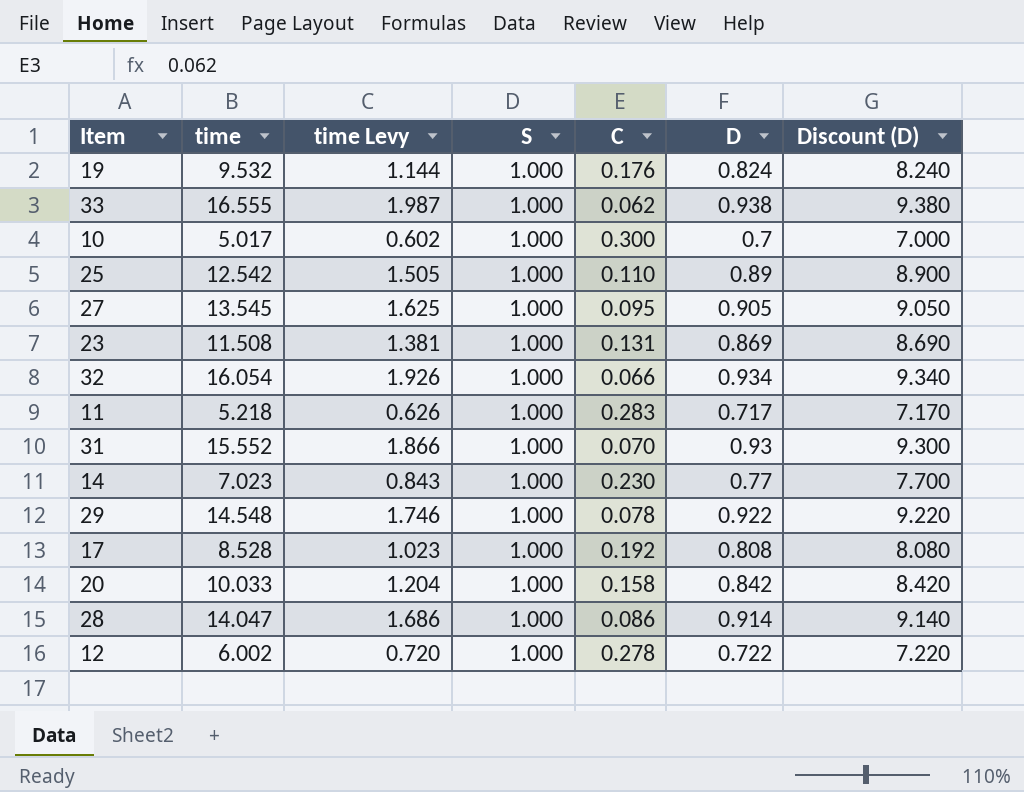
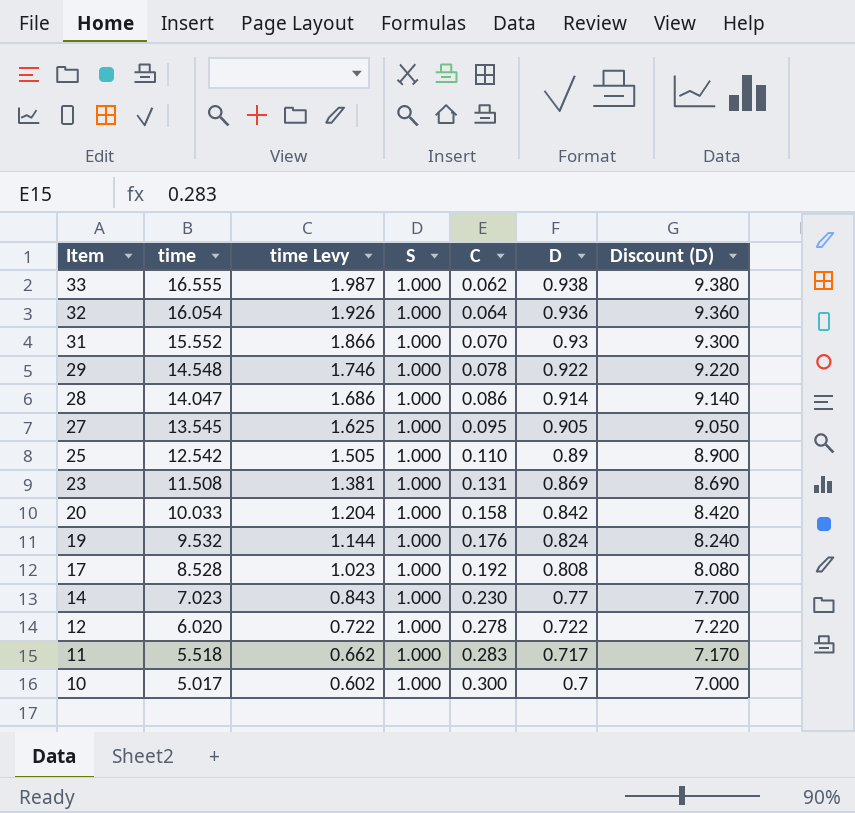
row order: none -> Item descending
32 | C: 0.066 -> 0.064
32 | D: 0.934 -> 0.936
32 | Discount (D): 9.340 -> 9.360
12 | time: 6.002 -> 6.020
12 | time Levy: 0.720 -> 0.722
11 | time: 5.218 -> 5.518
11 | time Levy: 0.626 -> 0.662

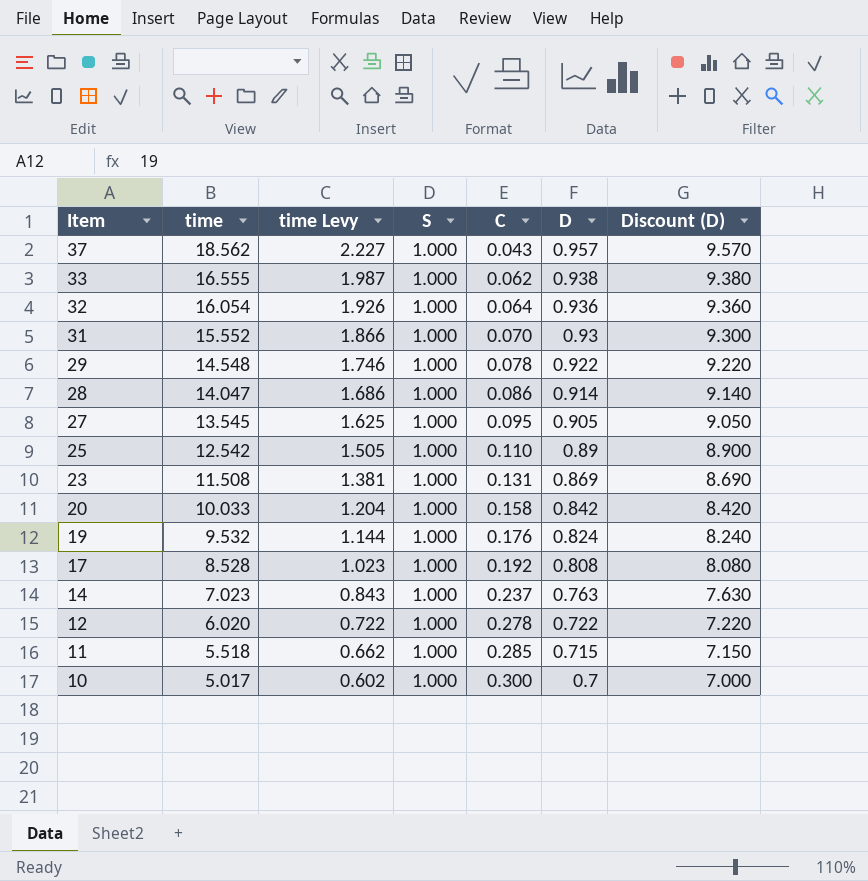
row 37: none -> 18.562 | 2.227 | 1.000 | 0.043 | 0.957 | 9.570
14 | C: 0.230 -> 0.237
14 | D: 0.77 -> 0.763
14 | Discount (D): 7.700 -> 7.630
11 | C: 0.283 -> 0.285
11 | D: 0.717 -> 0.715
11 | Discount (D): 7.170 -> 7.150

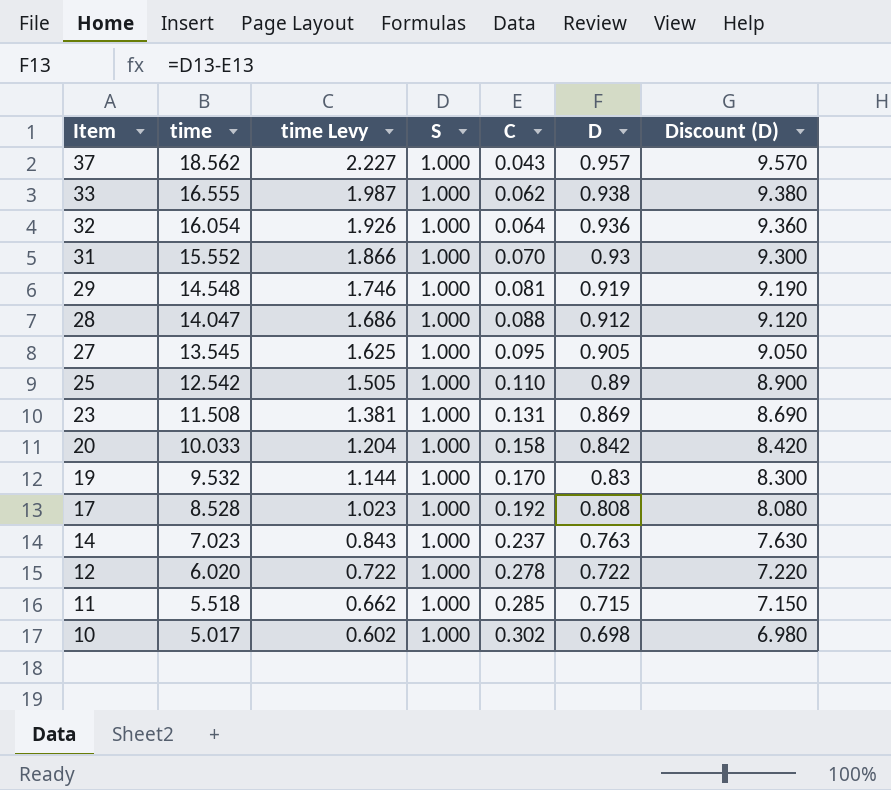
29 | C: 0.078 -> 0.081
29 | D: 0.922 -> 0.919
29 | Discount (D): 9.220 -> 9.190
28 | C: 0.086 -> 0.088
28 | D: 0.914 -> 0.912
28 | Discount (D): 9.140 -> 9.120
19 | C: 0.176 -> 0.170
19 | D: 0.824 -> 0.83
19 | Discount (D): 8.240 -> 8.300
10 | C: 0.300 -> 0.302
10 | D: 0.7 -> 0.698
10 | Discount (D): 7.000 -> 6.980

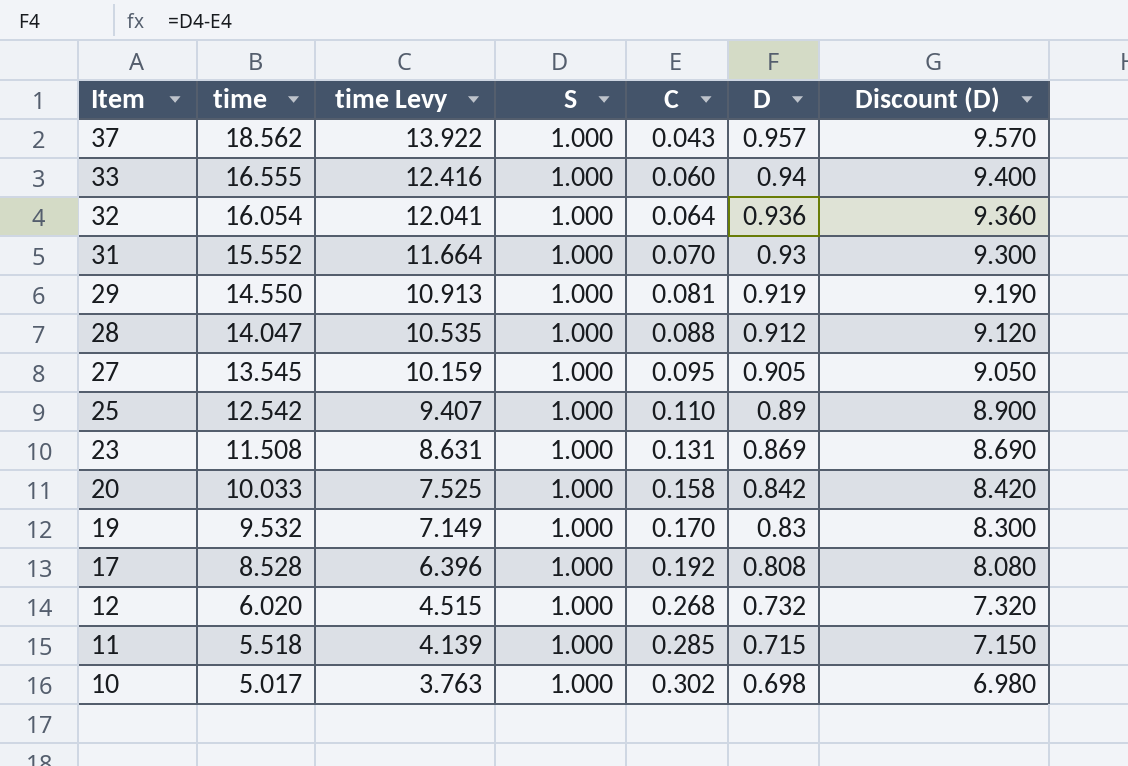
column time Levy | formula: [time] * 0.12 -> [time] * 0.75
row 14: 7.023 | 0.843 | 1.000 | 0.237 | 0.763 | 7.630 -> none
33 | C: 0.062 -> 0.060
33 | D: 0.938 -> 0.94
33 | Discount (D): 9.380 -> 9.400
29 | time: 14.548 -> 14.550
12 | C: 0.278 -> 0.268
12 | D: 0.722 -> 0.732
12 | Discount (D): 7.220 -> 7.320

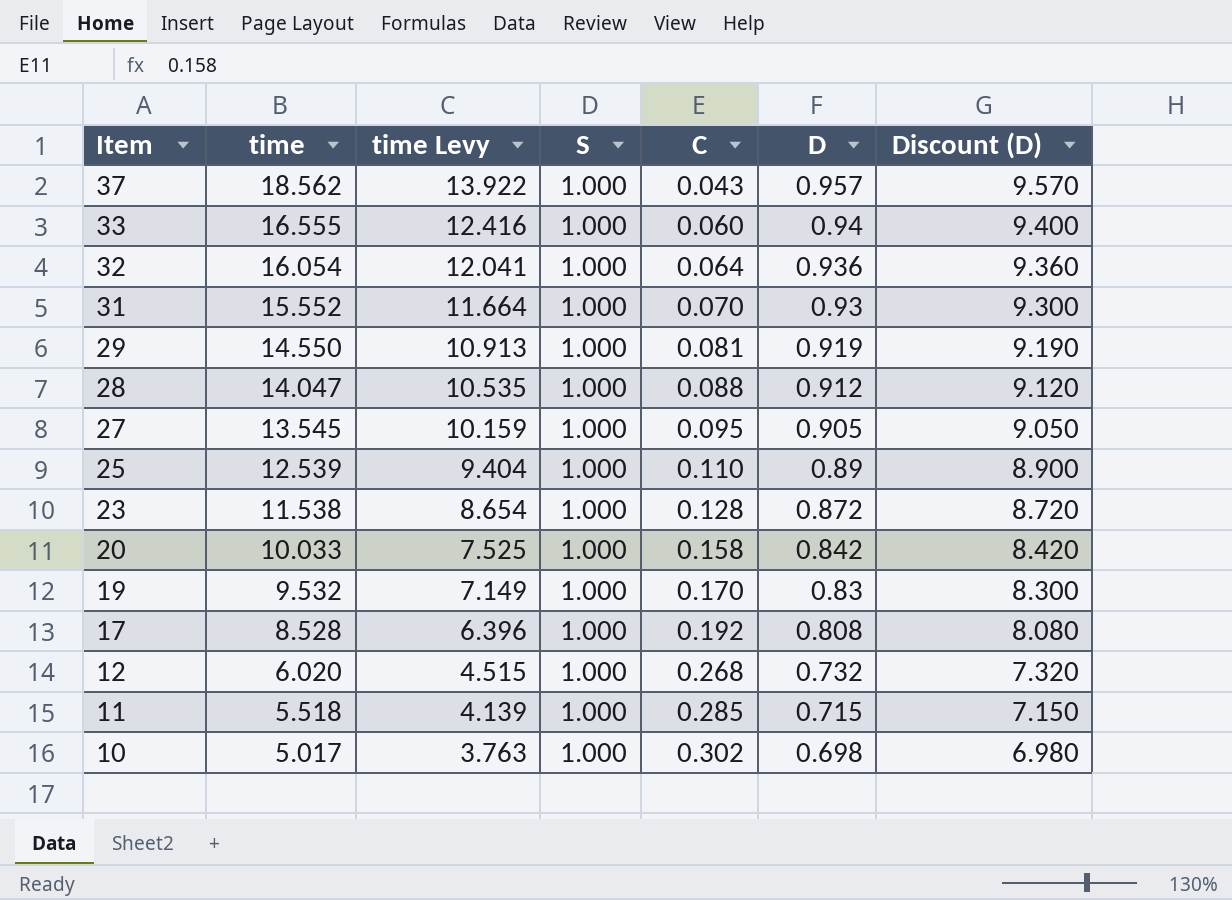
25 | time: 12.542 -> 12.539
25 | time Levy: 9.407 -> 9.404
23 | time: 11.508 -> 11.538
23 | time Levy: 8.631 -> 8.654
23 | C: 0.131 -> 0.128
23 | D: 0.869 -> 0.872
23 | Discount (D): 8.690 -> 8.720

